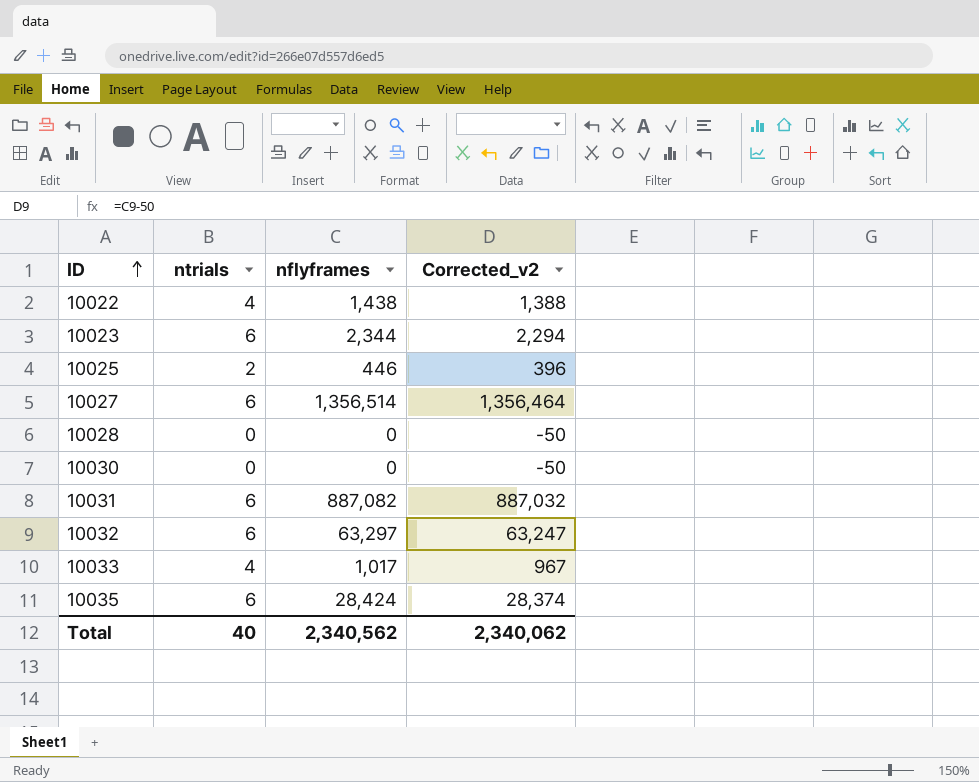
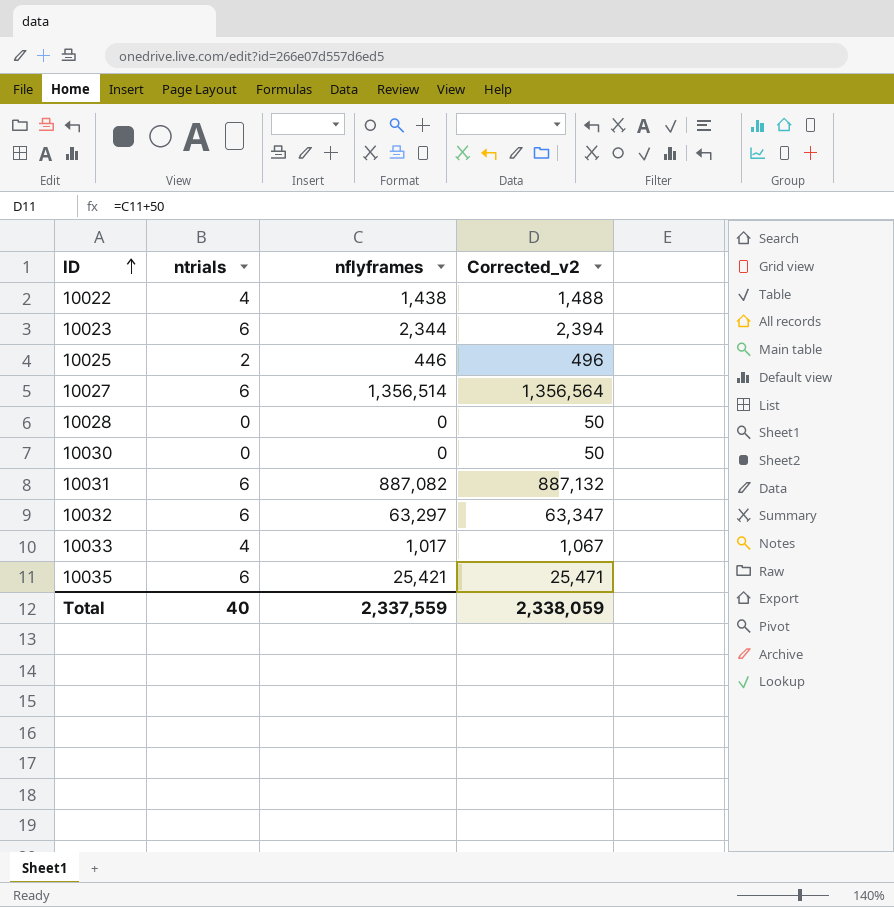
column Corrected_v2 | formula: [nflyframes] - 50 -> [nflyframes] + 50
10035 | nflyframes: 28,424 -> 25,421
Total | nflyframes: 2,340,562 -> 2,337,559
Total | Corrected_v2: 2,340,062 -> 2,338,059

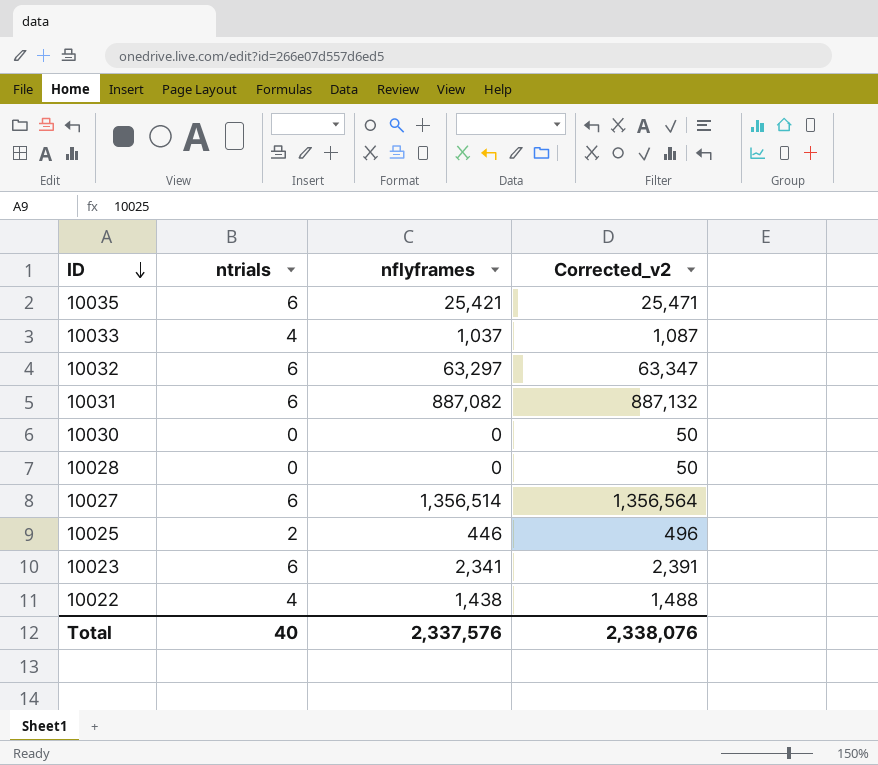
row order: ID ascending -> ID descending
10033 | nflyframes: 1,017 -> 1,037
10033 | Corrected_v2: 1,067 -> 1,087
10023 | nflyframes: 2,344 -> 2,341
10023 | Corrected_v2: 2,394 -> 2,391
Total | nflyframes: 2,337,559 -> 2,337,576
Total | Corrected_v2: 2,338,059 -> 2,338,076

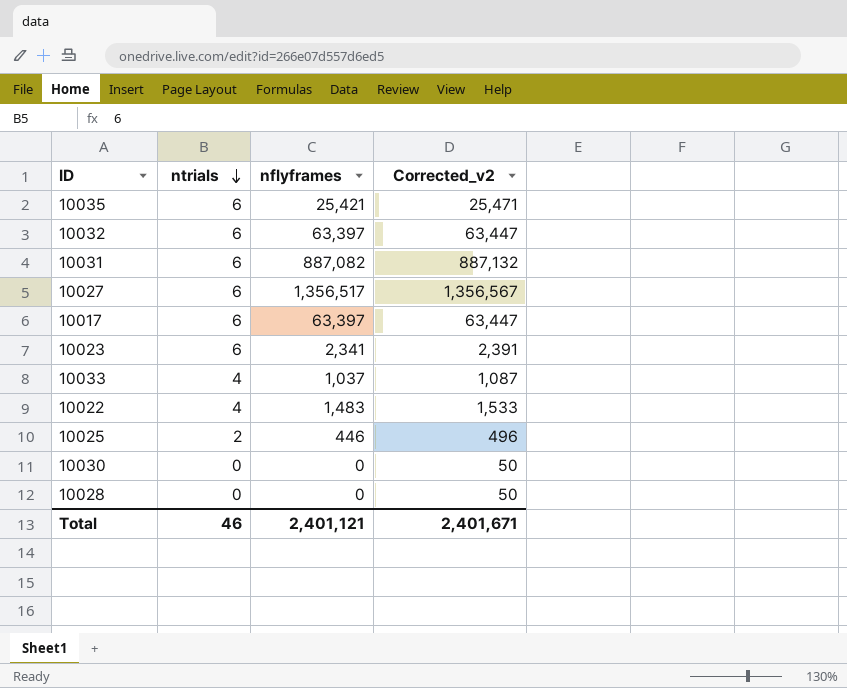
row order: ID descending -> ntrials descending
10032 | nflyframes: 63,297 -> 63,397
10032 | Corrected_v2: 63,347 -> 63,447
10027 | nflyframes: 1,356,514 -> 1,356,517
10027 | Corrected_v2: 1,356,564 -> 1,356,567
row 10017: none -> 6 | 63,397 | 63,447
10022 | nflyframes: 1,438 -> 1,483
10022 | Corrected_v2: 1,488 -> 1,533
Total | ntrials: 40 -> 46
Total | nflyframes: 2,337,576 -> 2,401,121
Total | Corrected_v2: 2,338,076 -> 2,401,671

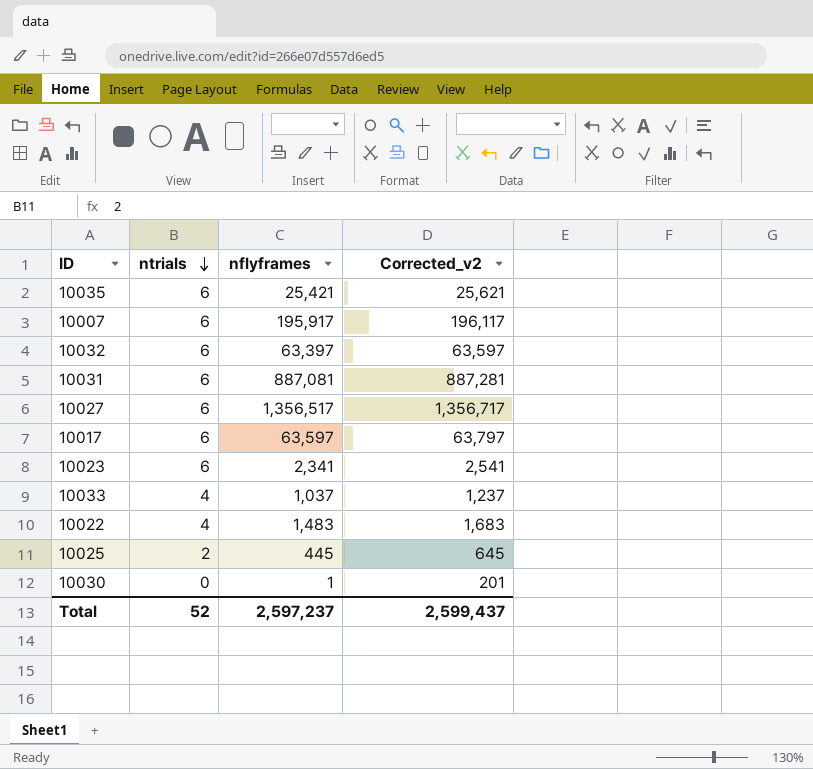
column Corrected_v2 | formula: [nflyframes] + 50 -> [nflyframes] + 200
row 10028: 0 | 0 | 50 -> none
row 10007: none -> 6 | 195,917 | 196,117
10031 | nflyframes: 887,082 -> 887,081
10017 | nflyframes: 63,397 -> 63,597
10025 | nflyframes: 446 -> 445
10030 | nflyframes: 0 -> 1
Total | ntrials: 46 -> 52
Total | nflyframes: 2,401,121 -> 2,597,237
Total | Corrected_v2: 2,401,671 -> 2,599,437

